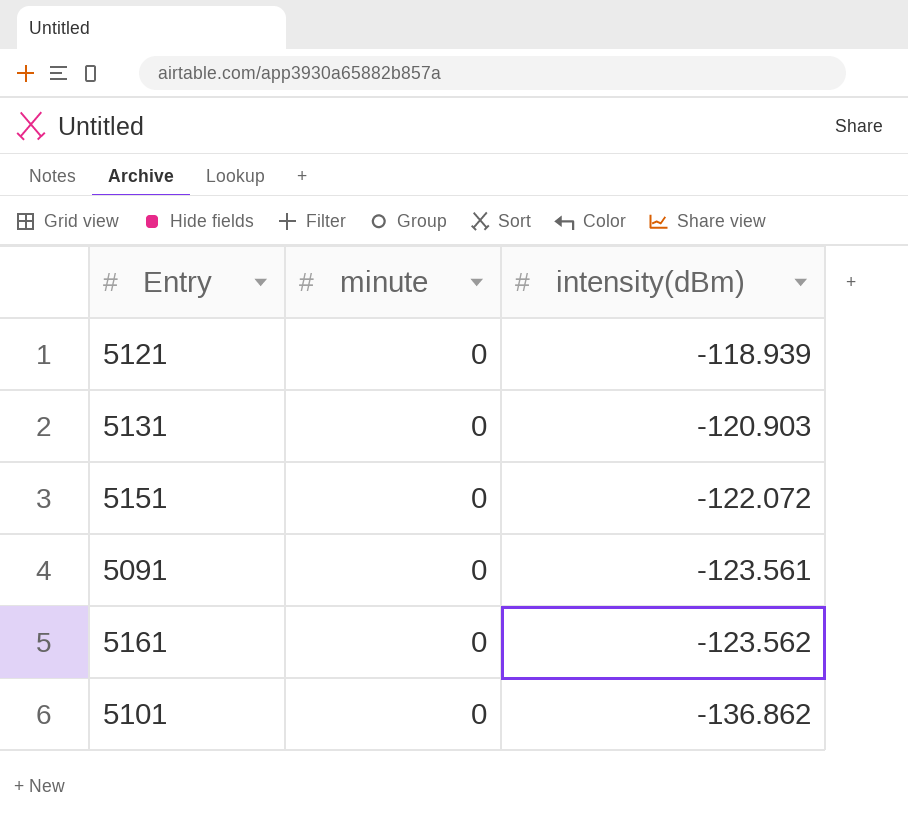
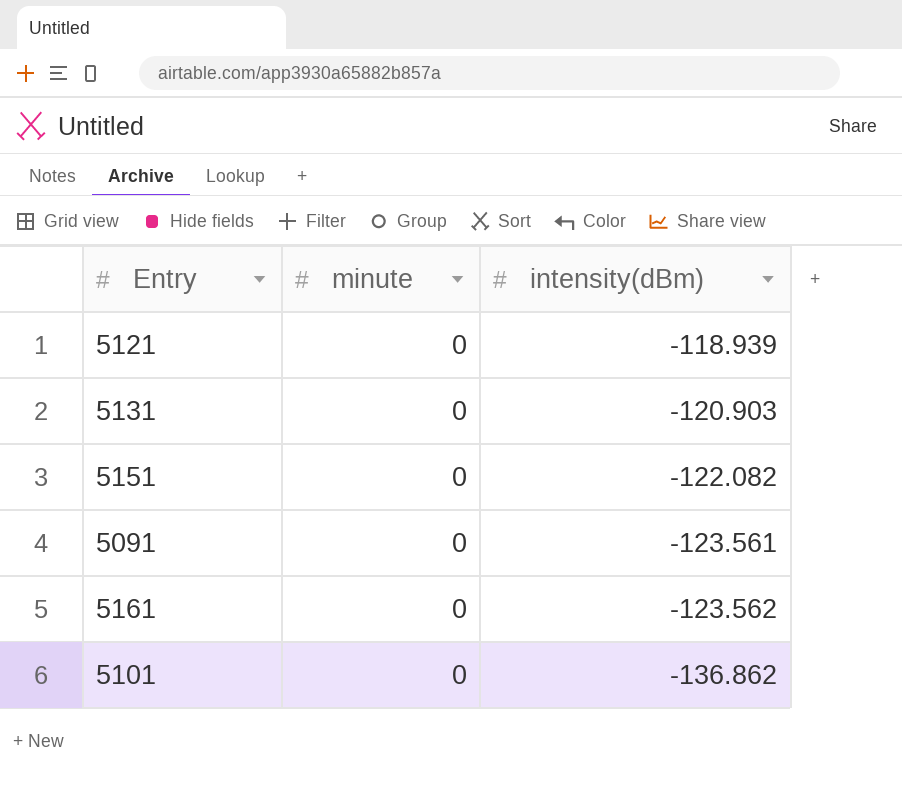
5151 | intensity(dBm): -122.072 -> -122.082

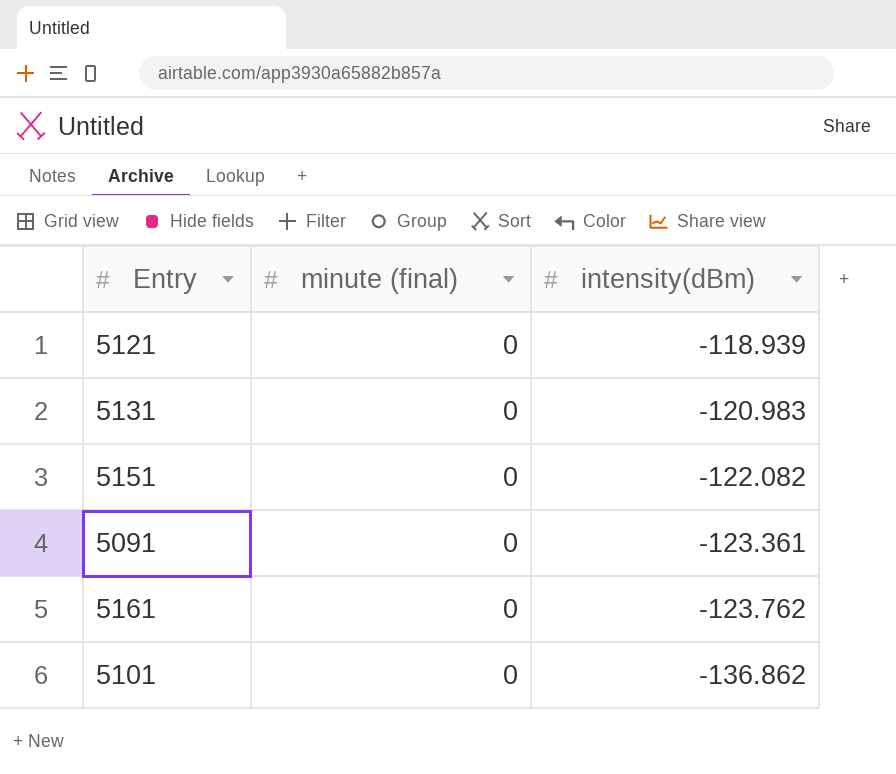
column name: minute -> minute (final)
5131 | intensity(dBm): -120.903 -> -120.983
5091 | intensity(dBm): -123.561 -> -123.361
5161 | intensity(dBm): -123.562 -> -123.762

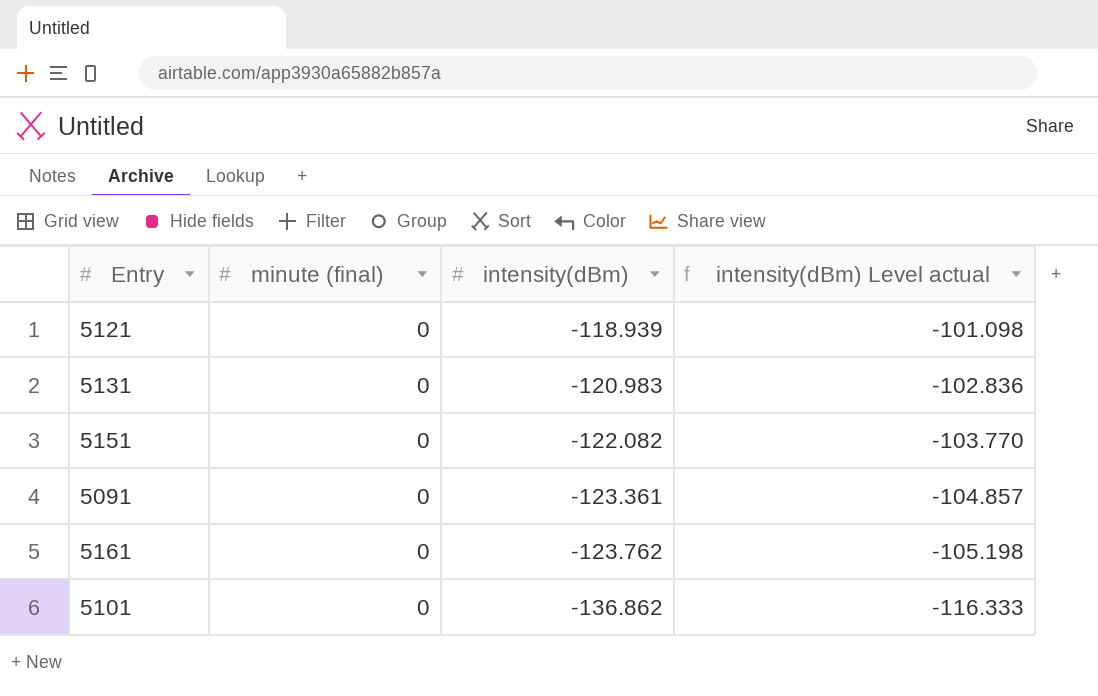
column intensity(dBm) Level actual | formula: none -> [intensity(dBm)] * 0.85

